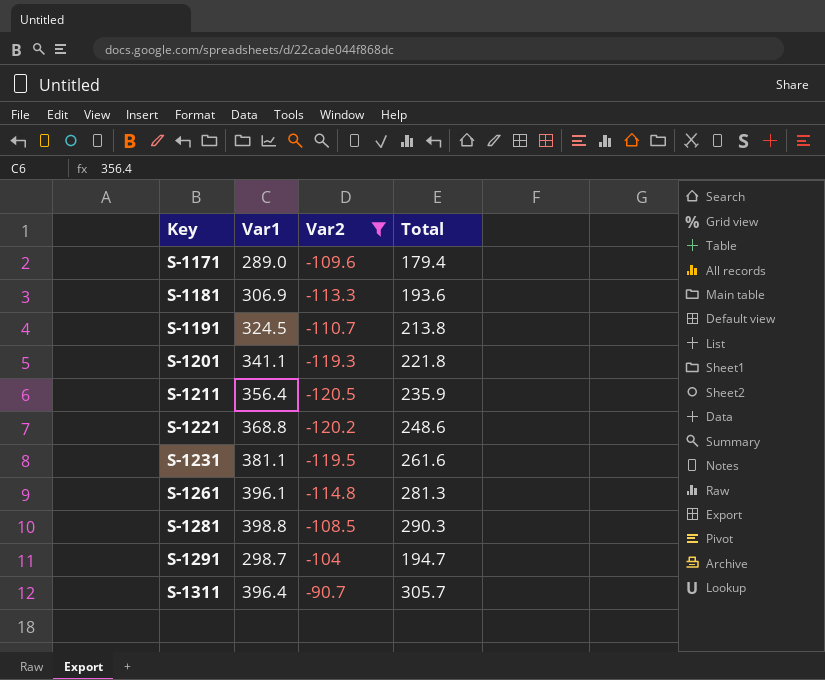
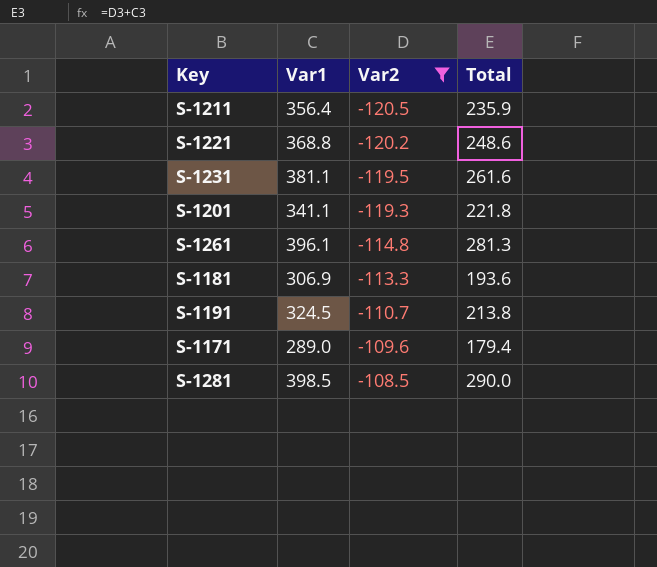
row order: Key ascending -> Var2 ascending
row S-1291: 298.7 | -104 | 194.7 -> none
row S-1311: 396.4 | -90.7 | 305.7 -> none
S-1281 | Var1: 398.8 -> 398.5
S-1281 | Total: 290.3 -> 290.0

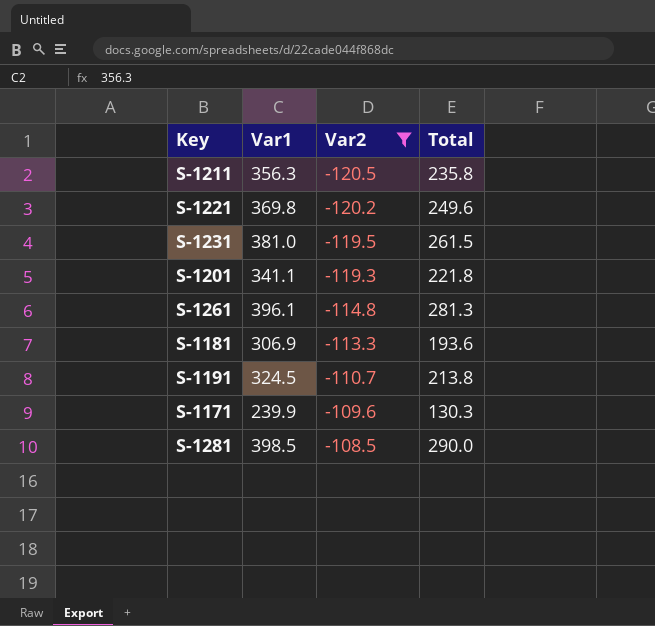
S-1211 | Var1: 356.4 -> 356.3
S-1211 | Total: 235.9 -> 235.8
S-1221 | Var1: 368.8 -> 369.8
S-1221 | Total: 248.6 -> 249.6
S-1231 | Var1: 381.1 -> 381.0
S-1231 | Total: 261.6 -> 261.5
S-1171 | Var1: 289.0 -> 239.9
S-1171 | Total: 179.4 -> 130.3

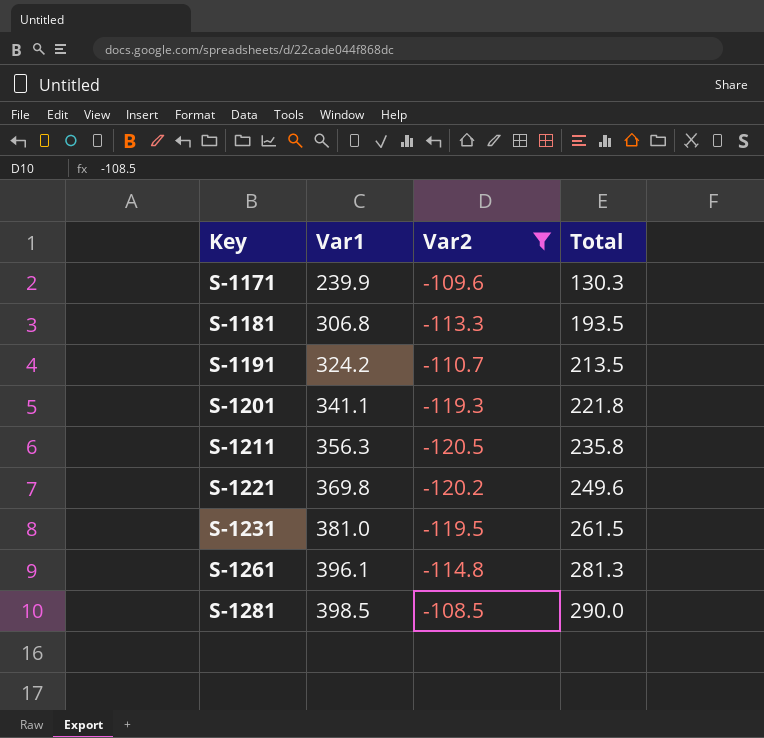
row order: Var2 ascending -> Key ascending
S-1181 | Var1: 306.9 -> 306.8
S-1181 | Total: 193.6 -> 193.5
S-1191 | Var1: 324.5 -> 324.2
S-1191 | Total: 213.8 -> 213.5

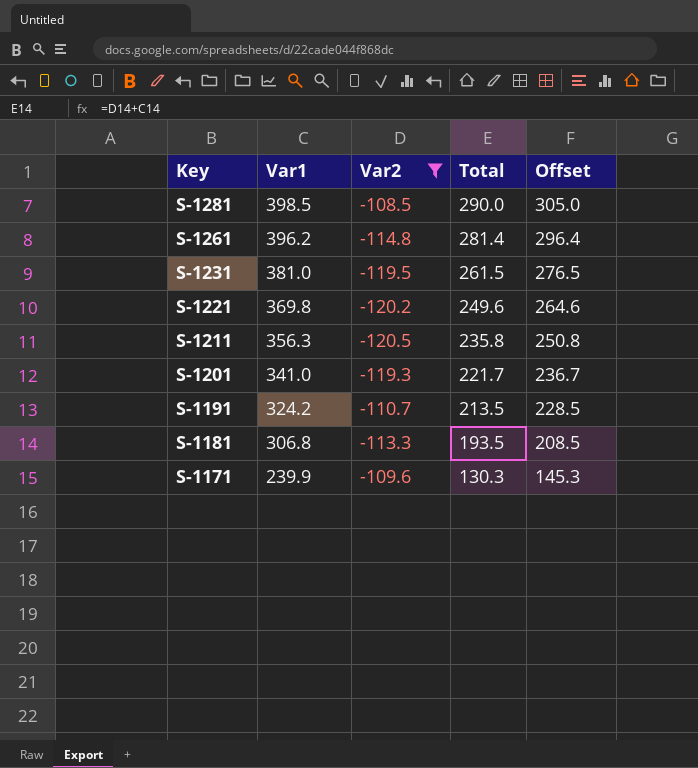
row order: Key ascending -> Key descending
column Offset | formula: none -> [Total] + 15
S-1261 | Var1: 396.1 -> 396.2
S-1261 | Total: 281.3 -> 281.4
S-1201 | Var1: 341.1 -> 341.0
S-1201 | Total: 221.8 -> 221.7

